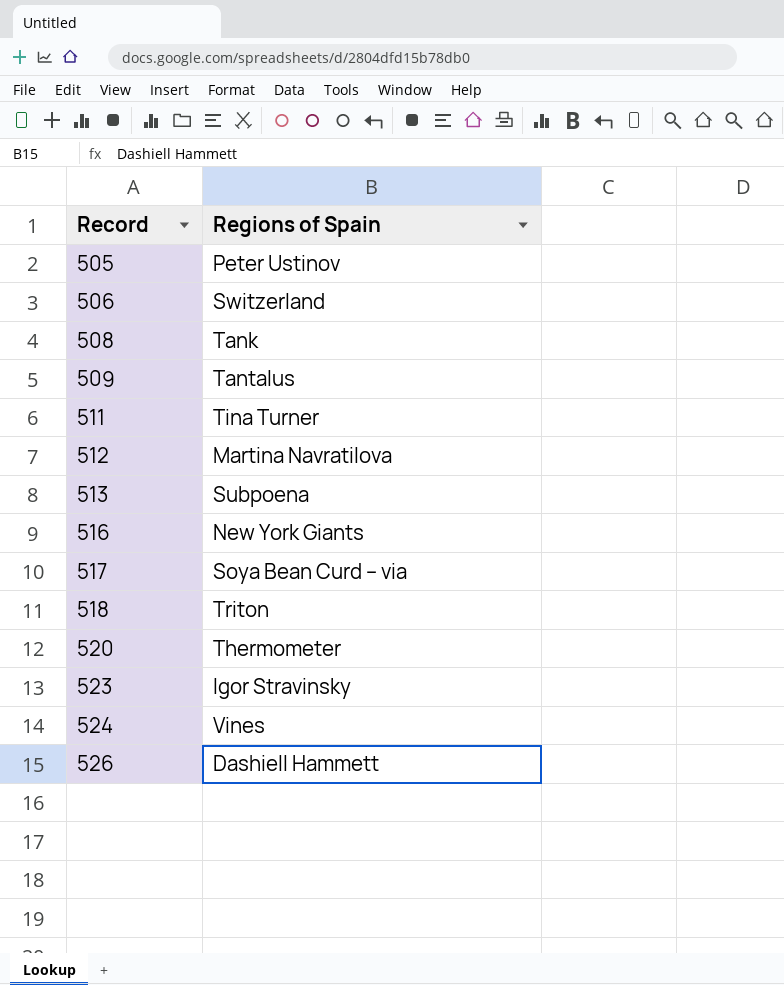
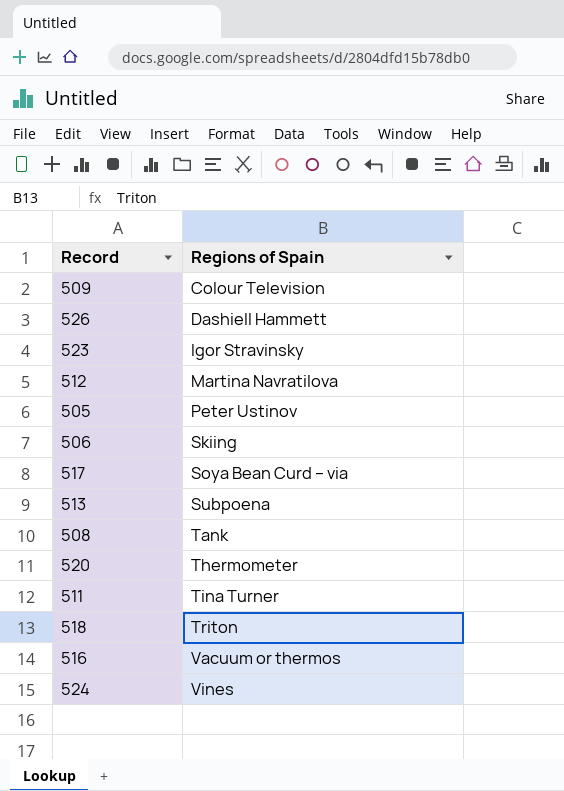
row order: Record ascending -> Regions of Spain ascending
509 | Regions of Spain: Tantalus -> Colour Television
506 | Regions of Spain: Switzerland -> Skiing
516 | Regions of Spain: New York Giants -> Vacuum or thermos

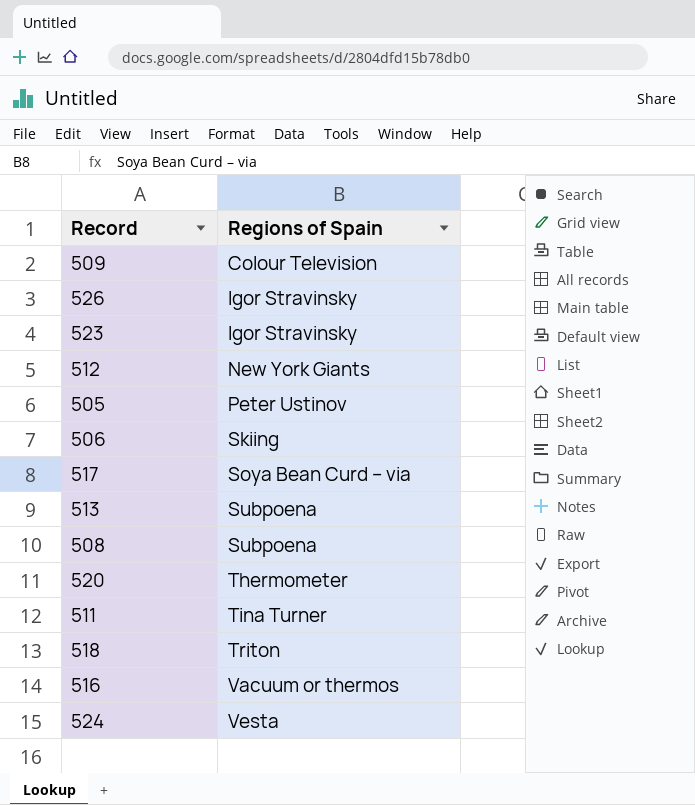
526 | Regions of Spain: Dashiell Hammett -> Igor Stravinsky
512 | Regions of Spain: Martina Navratilova -> New York Giants
508 | Regions of Spain: Tank -> Subpoena
524 | Regions of Spain: Vines -> Vesta

